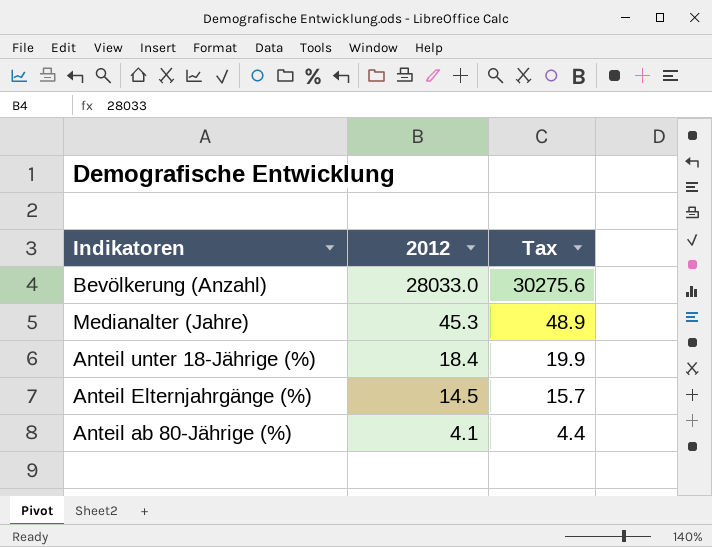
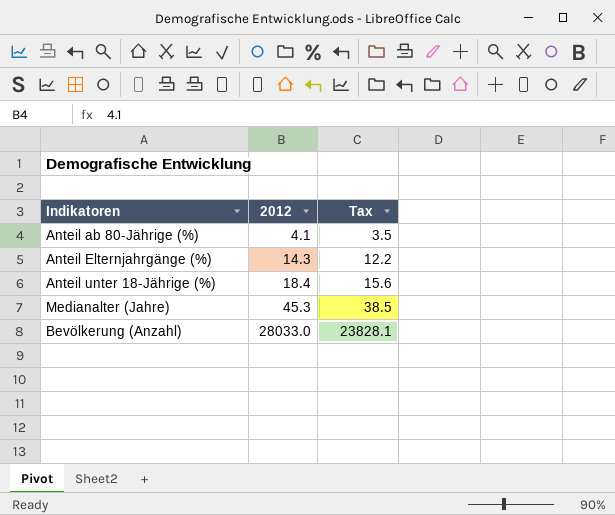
row order: 2012 descending -> 2012 ascending
column Tax | formula: [2012] * 1.08 -> [2012] * 0.85
Anteil Elternjahrgänge (%) | 2012: 14.5 -> 14.3

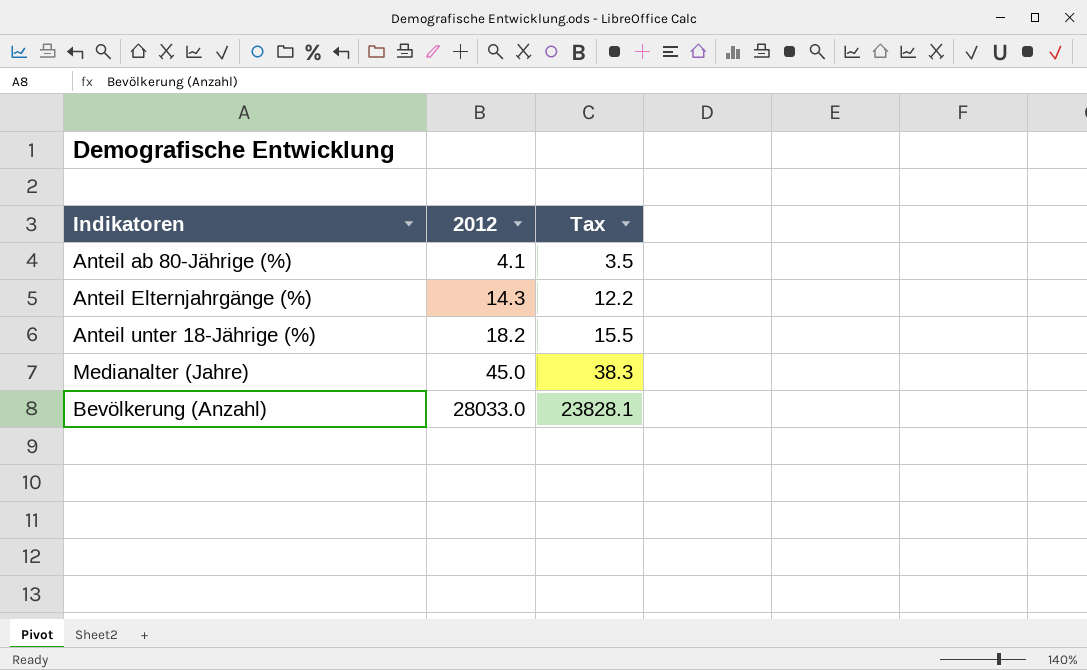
Anteil unter 18-Jährige (%) | 2012: 18.4 -> 18.2
Anteil unter 18-Jährige (%) | Tax: 15.6 -> 15.5
Medianalter (Jahre) | 2012: 45.3 -> 45.0
Medianalter (Jahre) | Tax: 38.5 -> 38.3

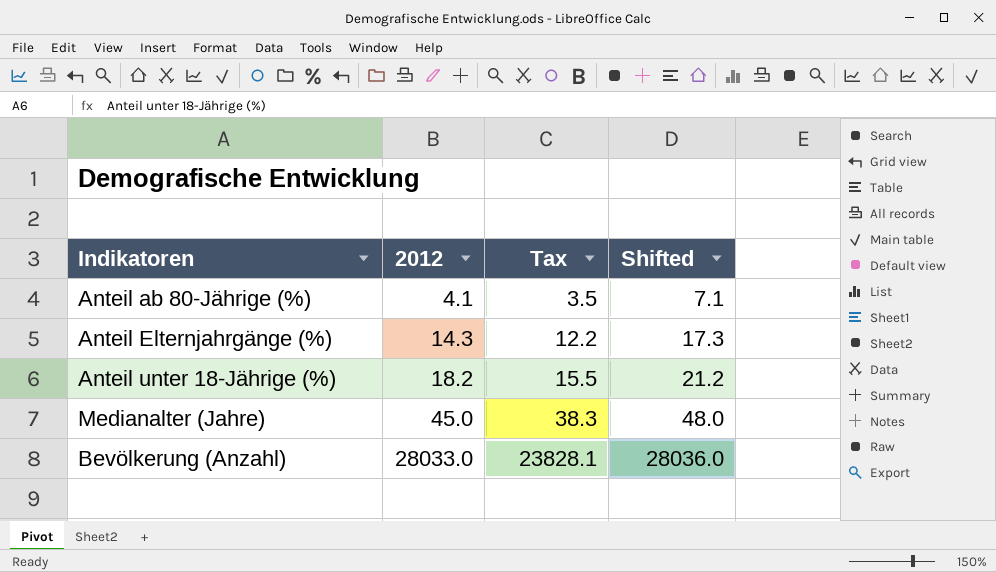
column Shifted | formula: none -> [2012] + 3

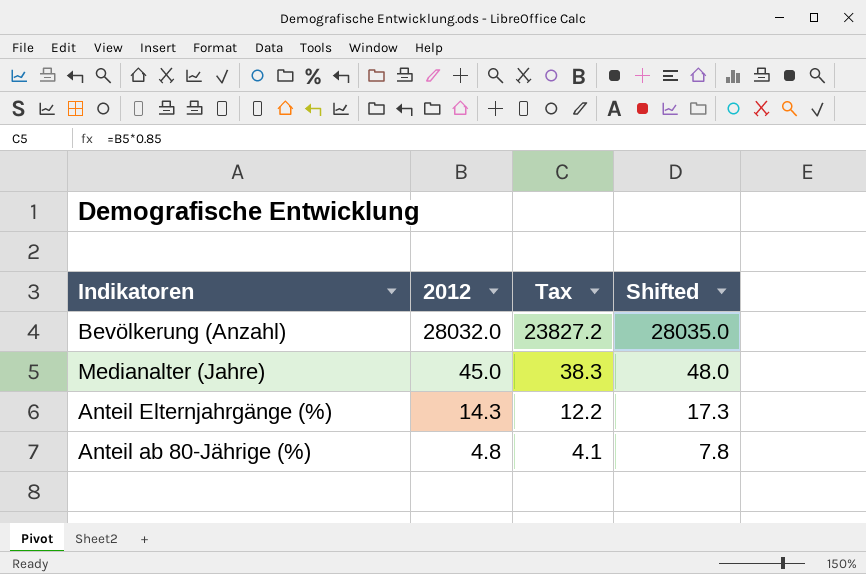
row order: 2012 ascending -> 2012 descending
row Anteil unter 18-Jährige (%): 18.2 | 15.5 | 21.2 -> none
Bevölkerung (Anzahl) | 2012: 28033.0 -> 28032.0
Bevölkerung (Anzahl) | Tax: 23828.1 -> 23827.2
Bevölkerung (Anzahl) | Shifted: 28036.0 -> 28035.0
Anteil ab 80-Jährige (%) | 2012: 4.1 -> 4.8
Anteil ab 80-Jährige (%) | Tax: 3.5 -> 4.1
Anteil ab 80-Jährige (%) | Shifted: 7.1 -> 7.8

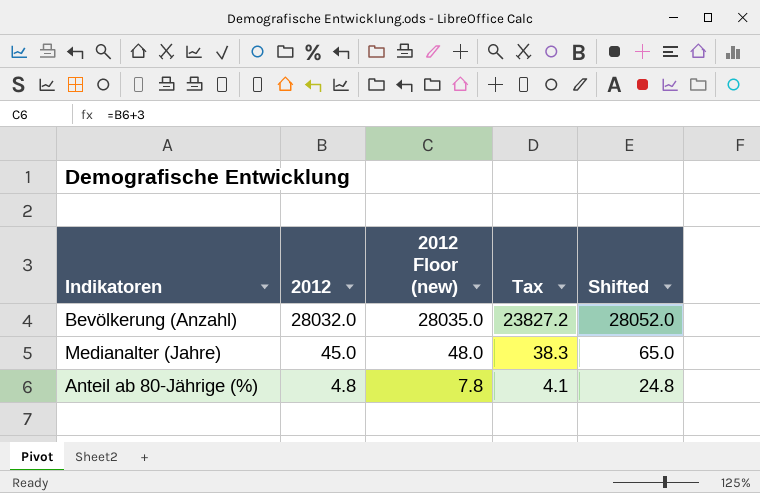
column 2012 Floor (new) | formula: none -> [2012] + 3
column Shifted | formula: [2012] + 3 -> [2012] + 20
row Anteil Elternjahrgänge (%): 14.3 | 12.2 | 17.3 -> none

